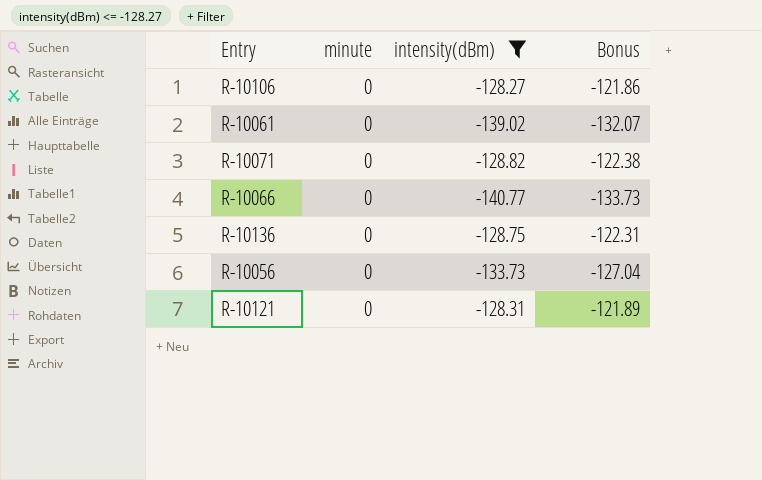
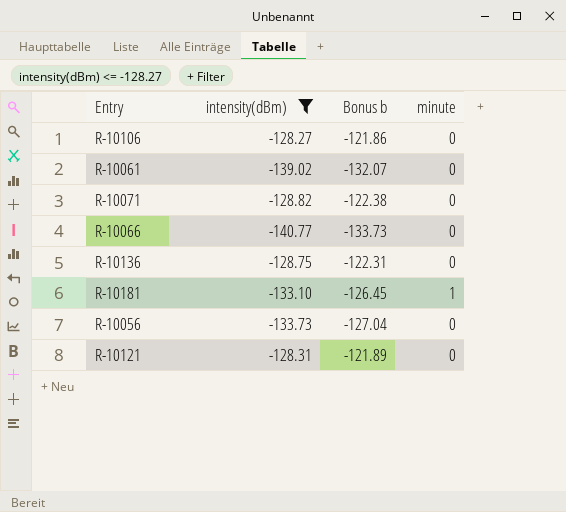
column name: Bonus -> Bonus b
column minute | position: 2 -> 4
row R-10181: none -> -133.10 | -126.45 | 1

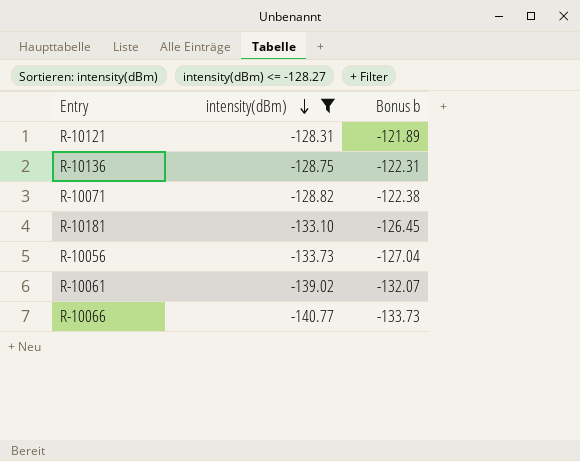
row order: none -> intensity(dBm) descending
column minute | position: 4 -> none
row R-10106: -128.27 | -121.86 | 0 -> none

